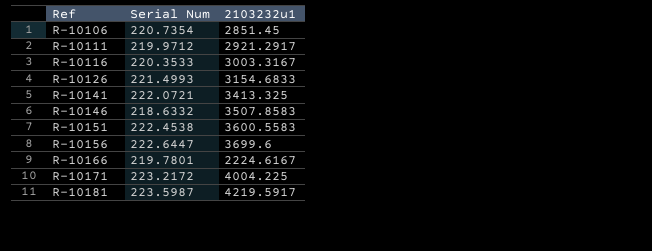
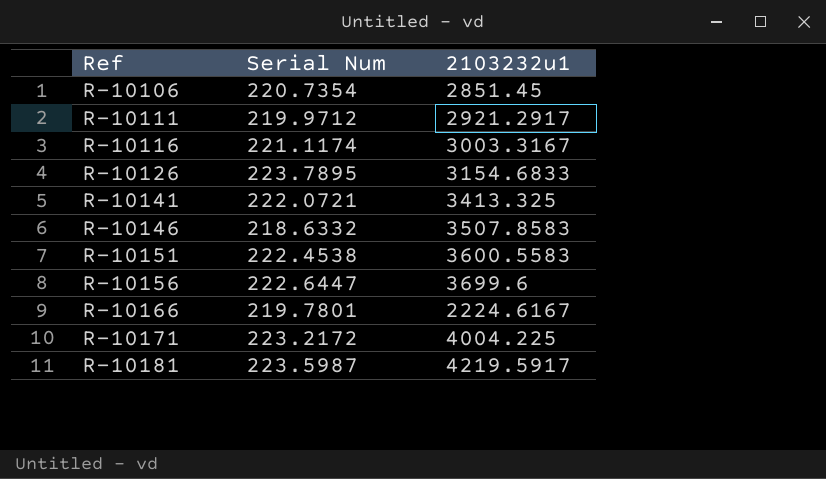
R-10116 | Serial Num: 220.3533 -> 221.1174
R-10126 | Serial Num: 221.4993 -> 223.7895

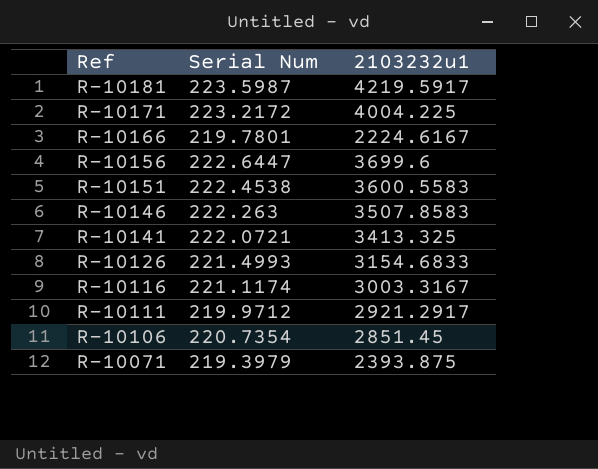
row order: Ref ascending -> Ref descending
R-10146 | Serial Num: 218.6332 -> 222.263
R-10126 | Serial Num: 223.7895 -> 221.4993
row R-10071: none -> 219.3979 | 2393.875

